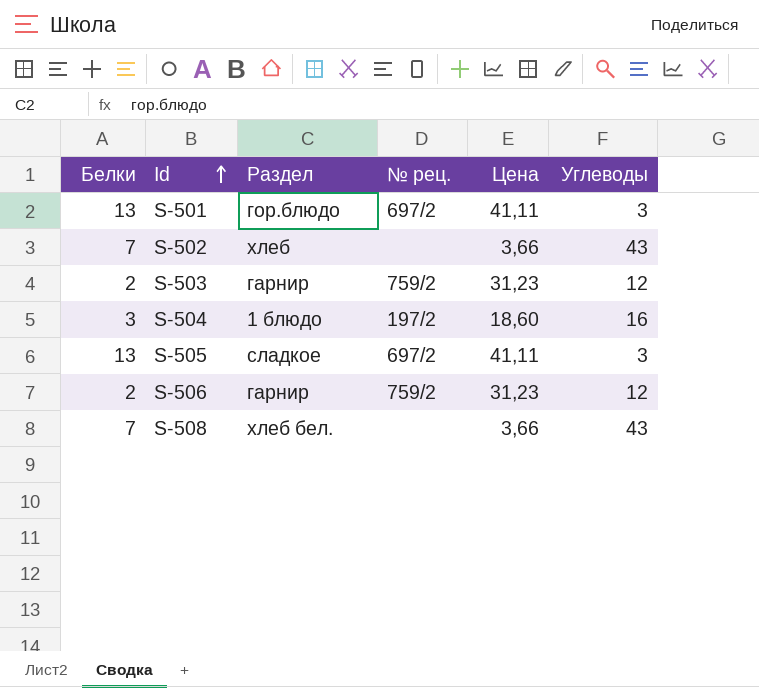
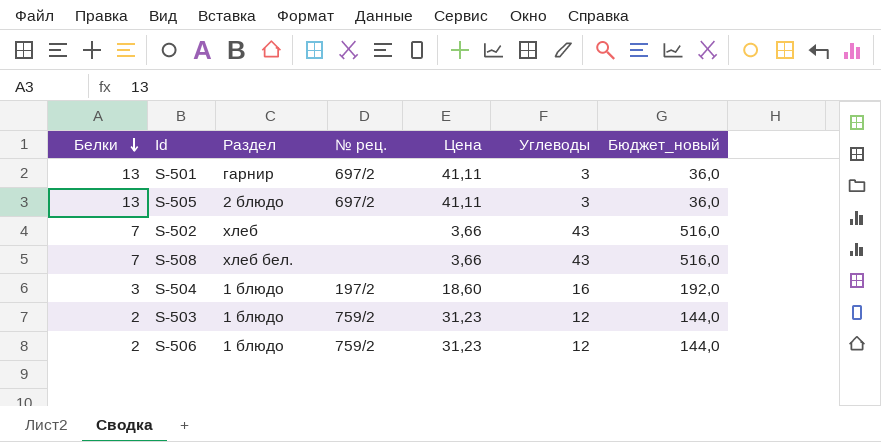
row order: Id ascending -> Белки descending
column Бюджет_новый | formula: none -> [Углеводы] * 12
S-501 | Раздел: гор.блюдо -> гарнир
S-505 | Раздел: сладкое -> 2 блюдо
S-503 | Раздел: гарнир -> 1 блюдо
S-506 | Раздел: гарнир -> 1 блюдо

